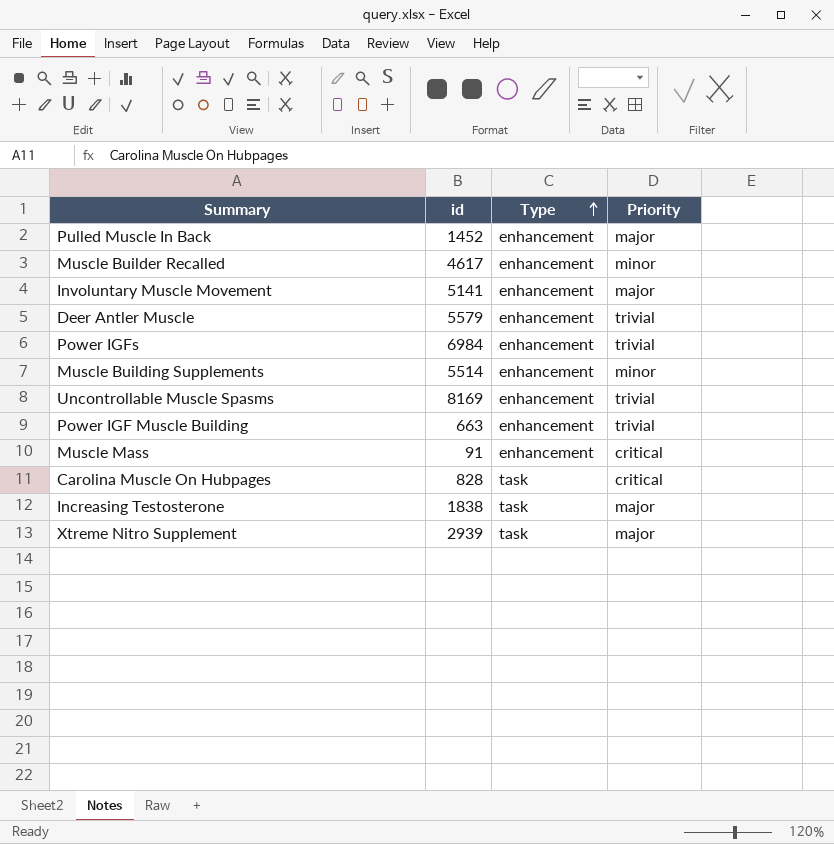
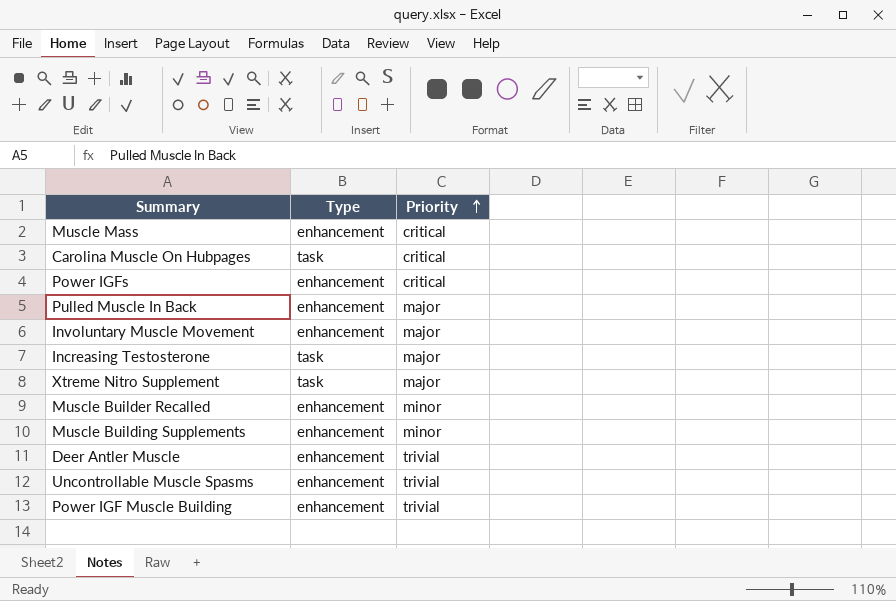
row order: Type ascending -> Priority ascending
column id | position: 2 -> none
Power IGFs | Priority: trivial -> critical

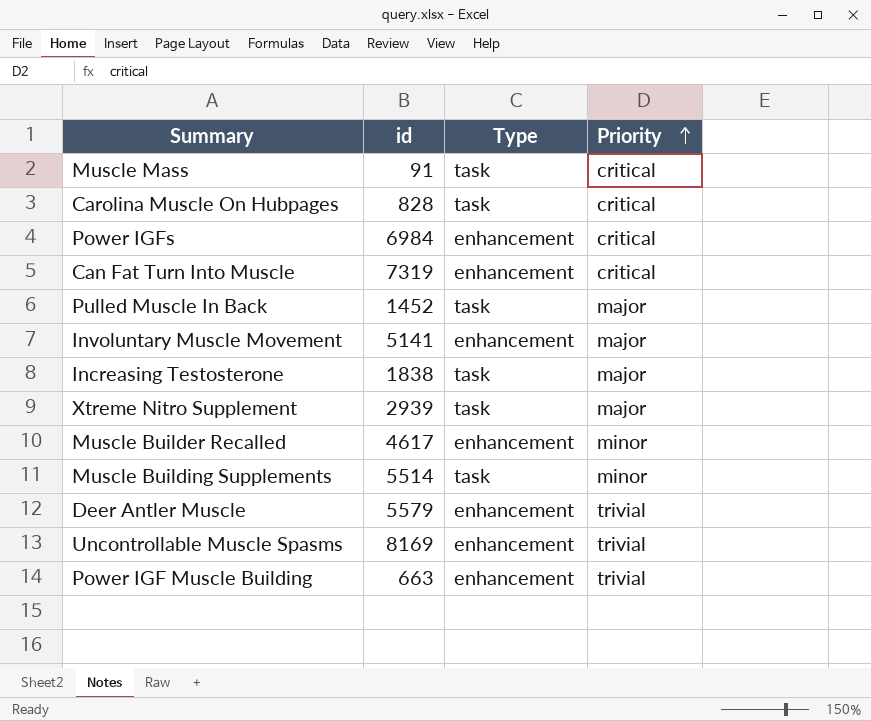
column id | position: none -> 2
Muscle Mass | Type: enhancement -> task
row Can Fat Turn Into Muscle: none -> 7319 | enhancement | critical
Pulled Muscle In Back | Type: enhancement -> task
Muscle Building Supplements | Type: enhancement -> task

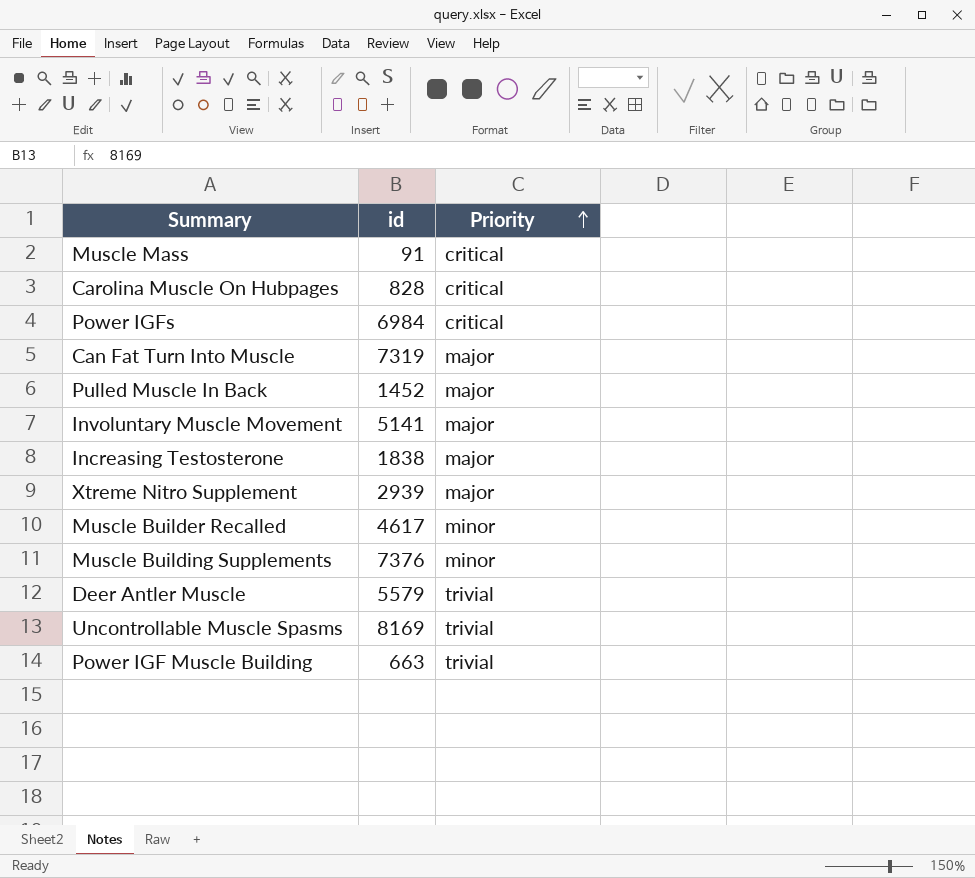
column Type | position: 3 -> none
Can Fat Turn Into Muscle | Priority: critical -> major
Muscle Building Supplements | id: 5514 -> 7376

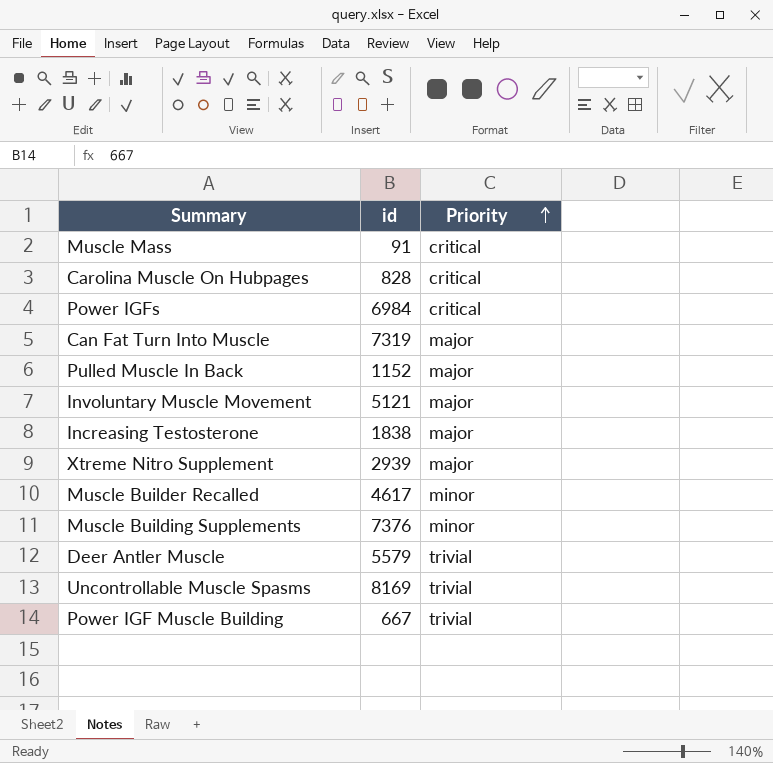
Pulled Muscle In Back | id: 1452 -> 1152
Involuntary Muscle Movement | id: 5141 -> 5121
Power IGF Muscle Building | id: 663 -> 667

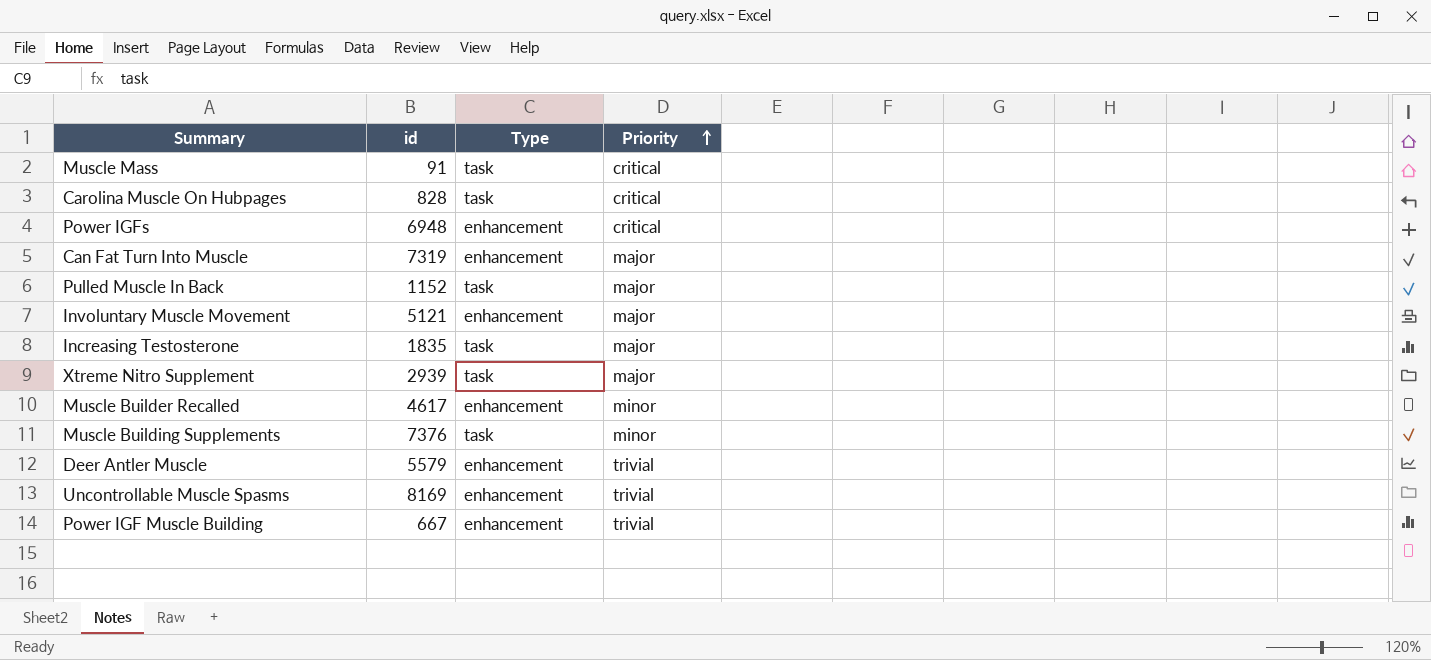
column Type | position: none -> 3
Power IGFs | id: 6984 -> 6948
Increasing Testosterone | id: 1838 -> 1835

